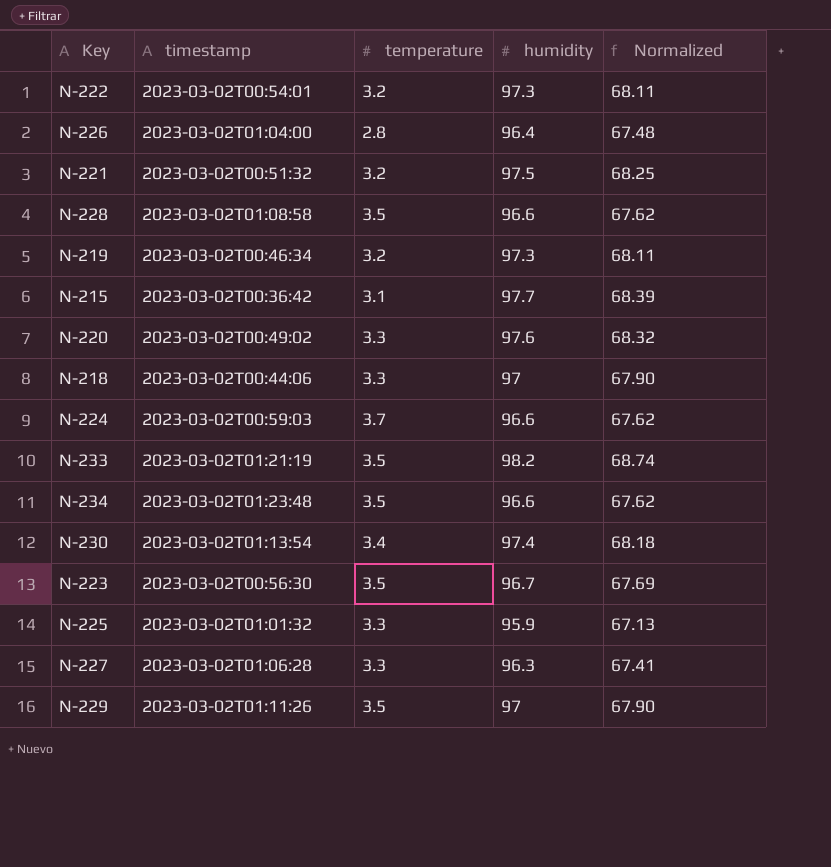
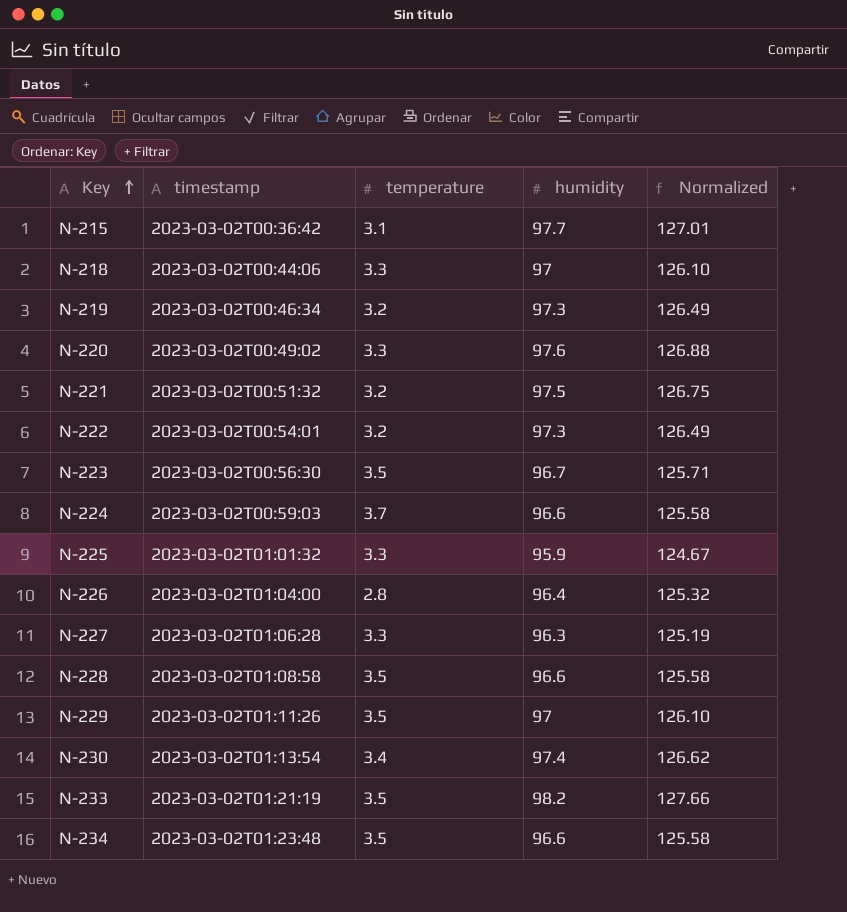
row order: none -> Key ascending
column Normalized | formula: [humidity] * 0.7 -> [humidity] * 1.3

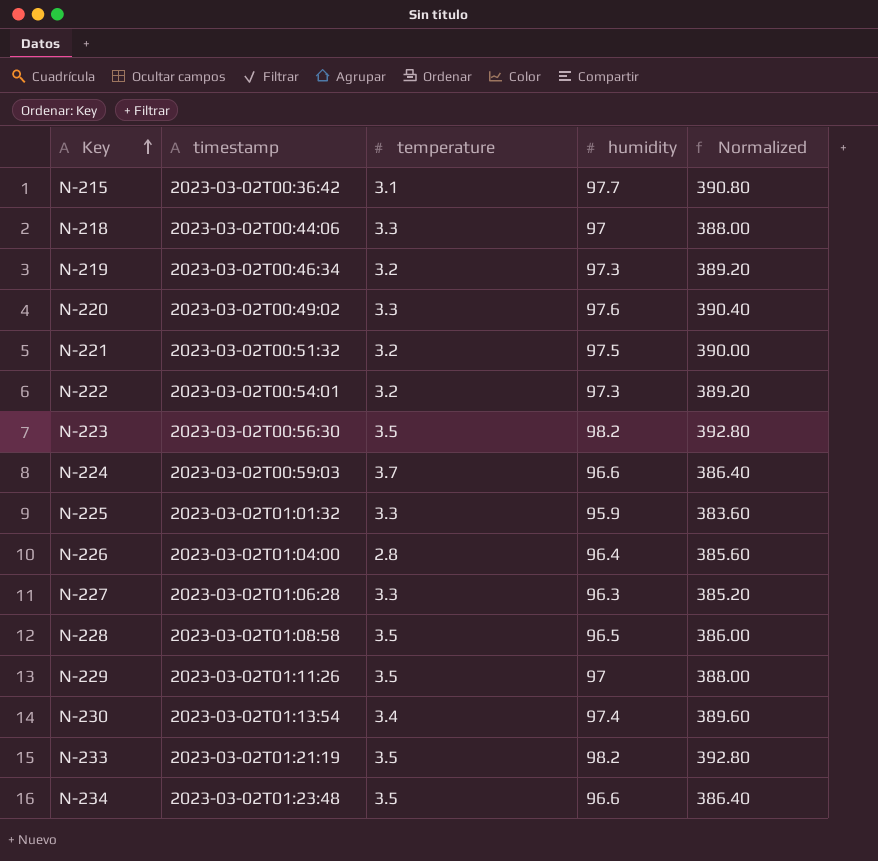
column Normalized | formula: [humidity] * 1.3 -> [humidity] * 4
N-223 | humidity: 96.7 -> 98.2
N-228 | humidity: 96.6 -> 96.5

